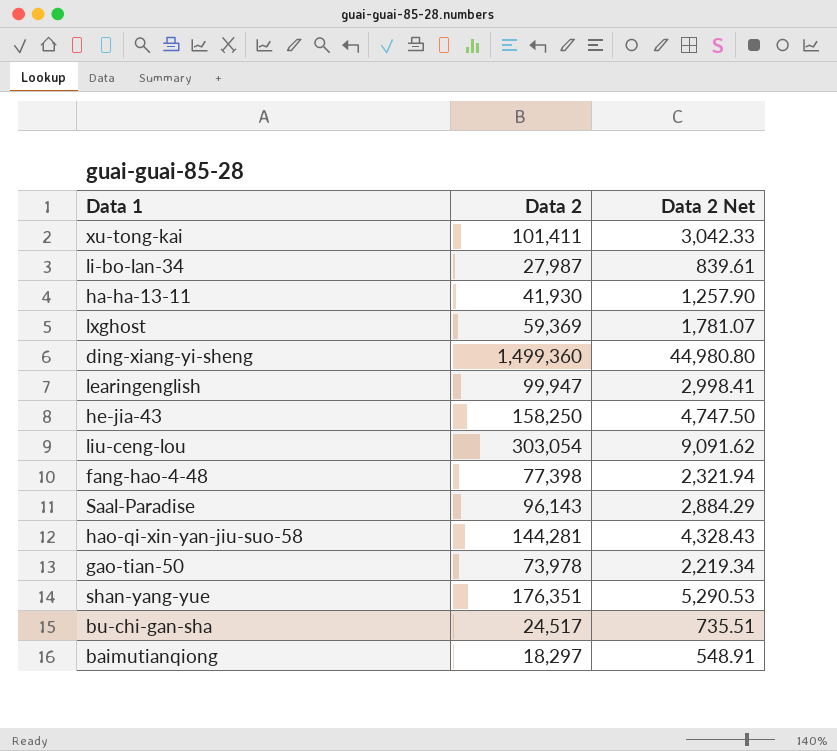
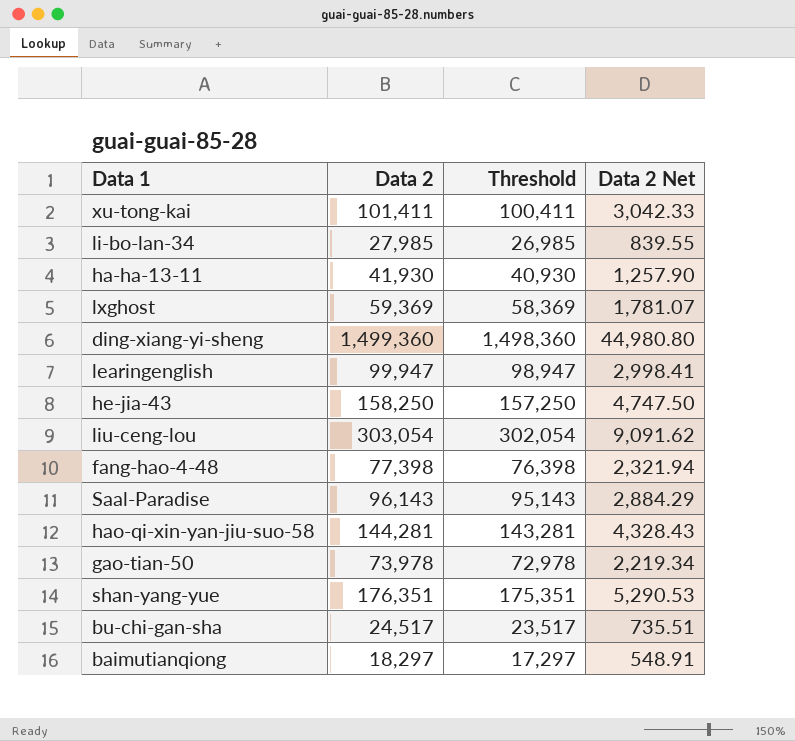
column Threshold | formula: none -> [Data 2] - 1000
li-bo-lan-34 | Data 2: 27,987 -> 27,985
li-bo-lan-34 | Data 2 Net: 839.61 -> 839.55

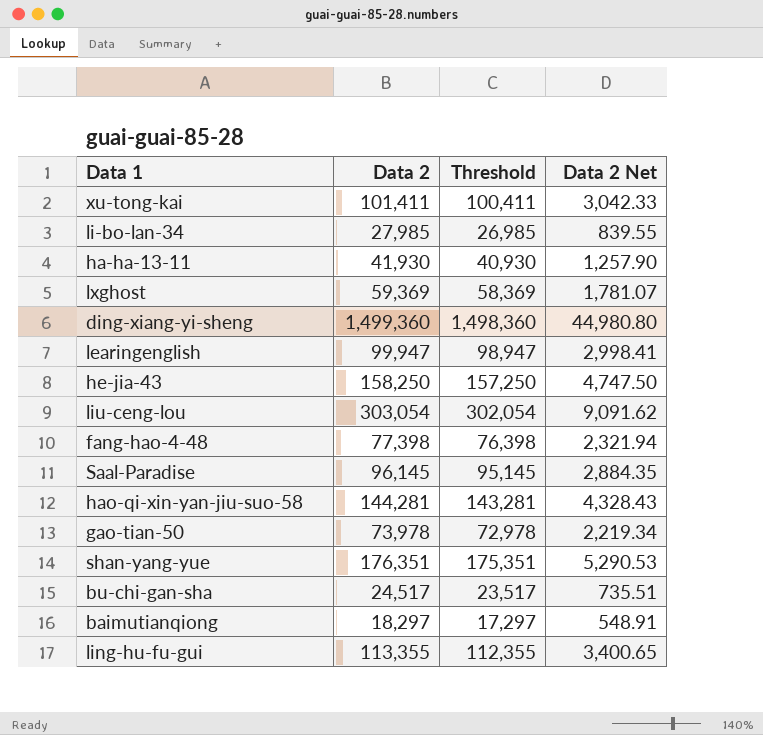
Saal-Paradise | Data 2: 96,143 -> 96,145
Saal-Paradise | Threshold: 95,143 -> 95,145
Saal-Paradise | Data 2 Net: 2,884.29 -> 2,884.35
row ling-hu-fu-gui: none -> 113,355 | 112,355 | 3,400.65

